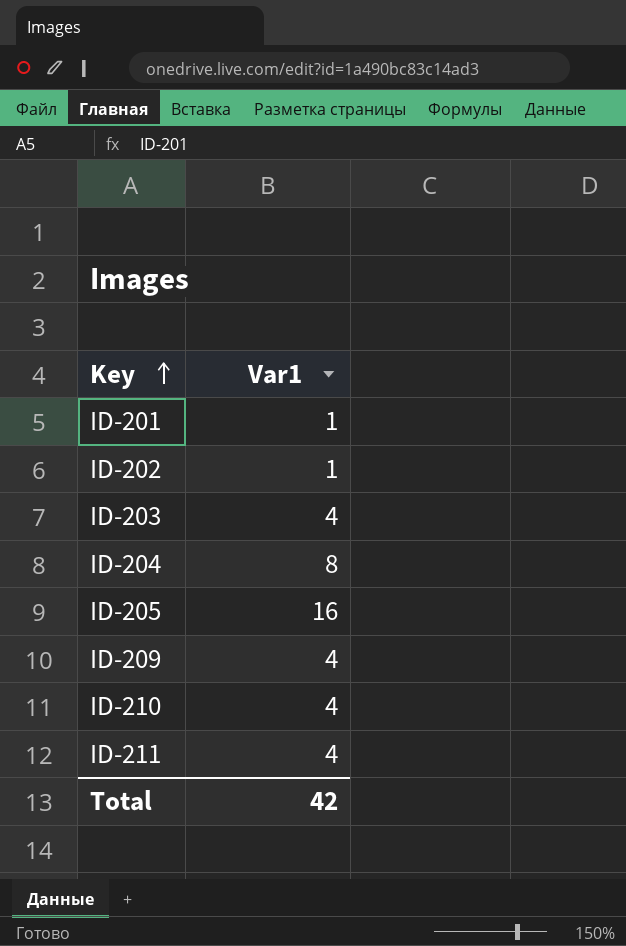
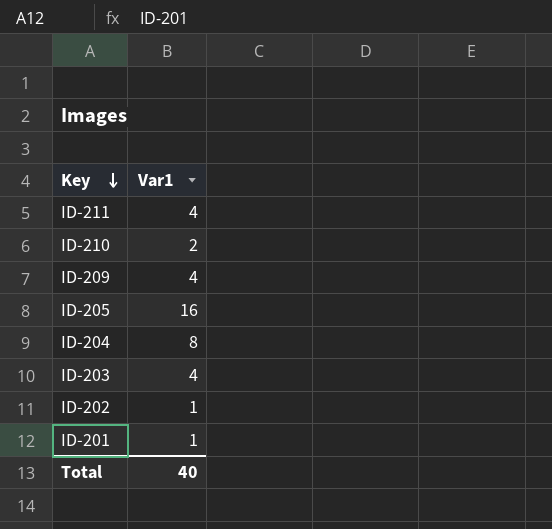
row order: Key ascending -> Key descending
ID-210 | Var1: 4 -> 2
Total | Var1: 42 -> 40

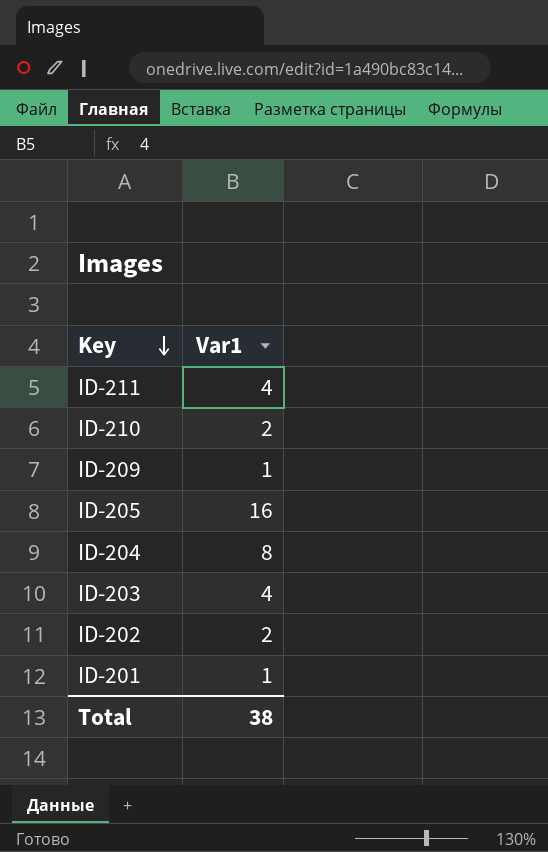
ID-209 | Var1: 4 -> 1
ID-202 | Var1: 1 -> 2
Total | Var1: 40 -> 38

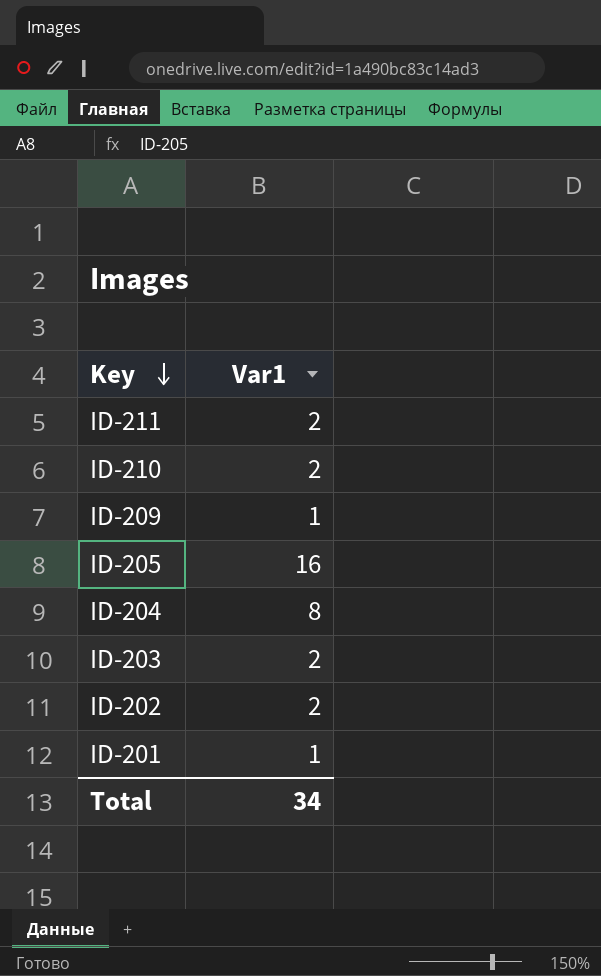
ID-211 | Var1: 4 -> 2
ID-203 | Var1: 4 -> 2
Total | Var1: 38 -> 34

